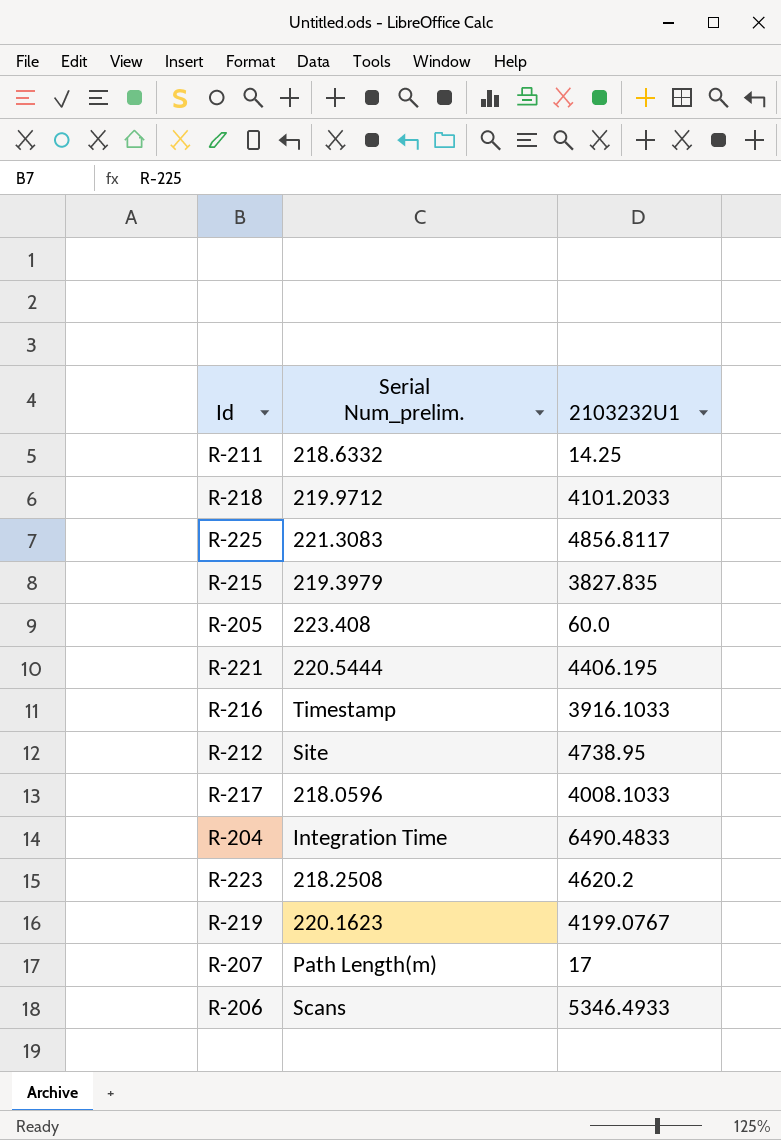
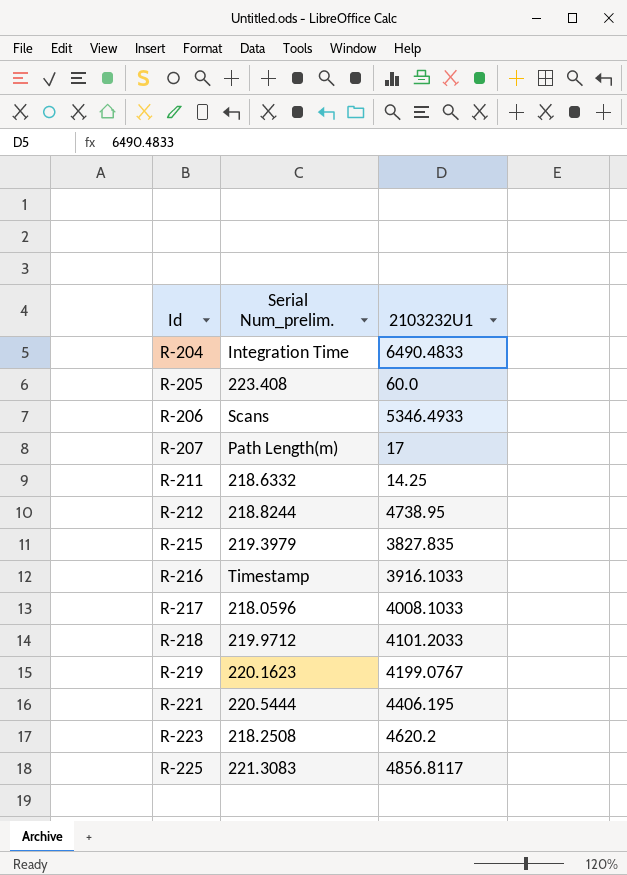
row order: none -> Id ascending
R-212 | Serial Num_prelim.: Site -> 218.8244

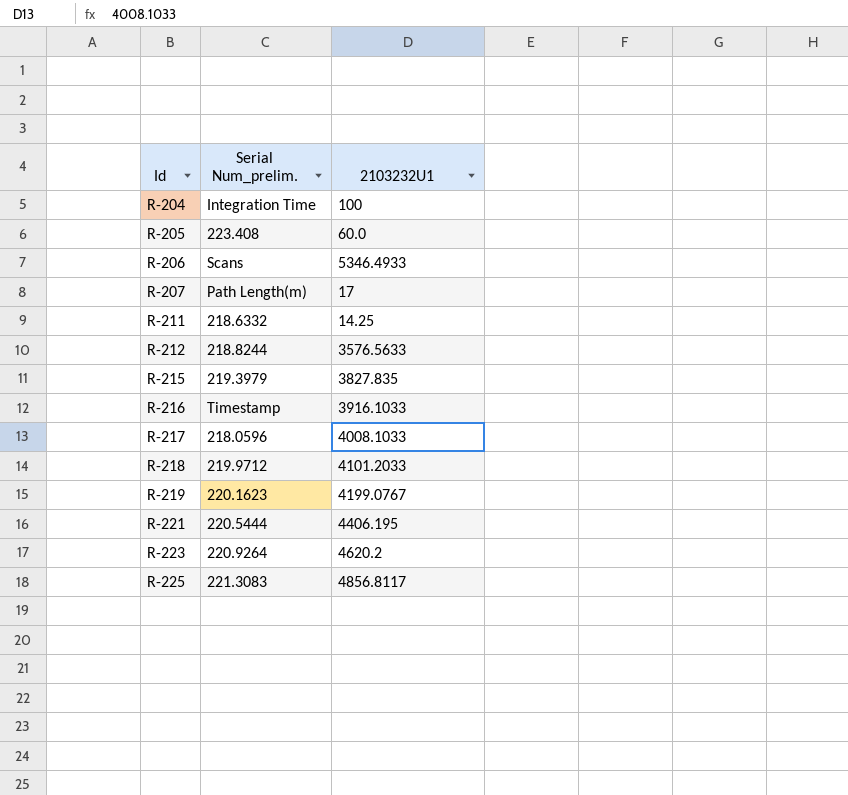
R-204 | 2103232U1: 6490.4833 -> 100
R-212 | 2103232U1: 4738.95 -> 3576.5633
R-223 | Serial Num_prelim.: 218.2508 -> 220.9264

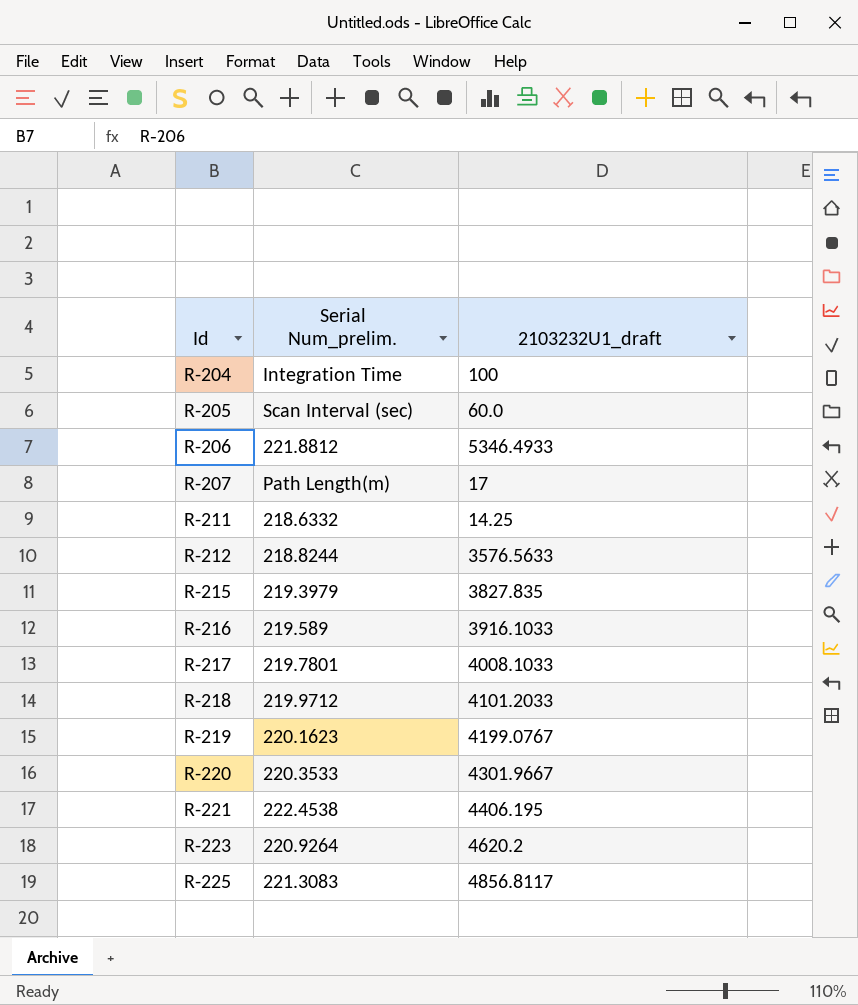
column name: 2103232U1 -> 2103232U1_draft
R-205 | Serial Num_prelim.: 223.408 -> Scan Interval (sec)
R-206 | Serial Num_prelim.: Scans -> 221.8812
R-216 | Serial Num_prelim.: Timestamp -> 219.589
R-217 | Serial Num_prelim.: 218.0596 -> 219.7801
row R-220: none -> 220.3533 | 4301.9667
R-221 | Serial Num_prelim.: 220.5444 -> 222.4538

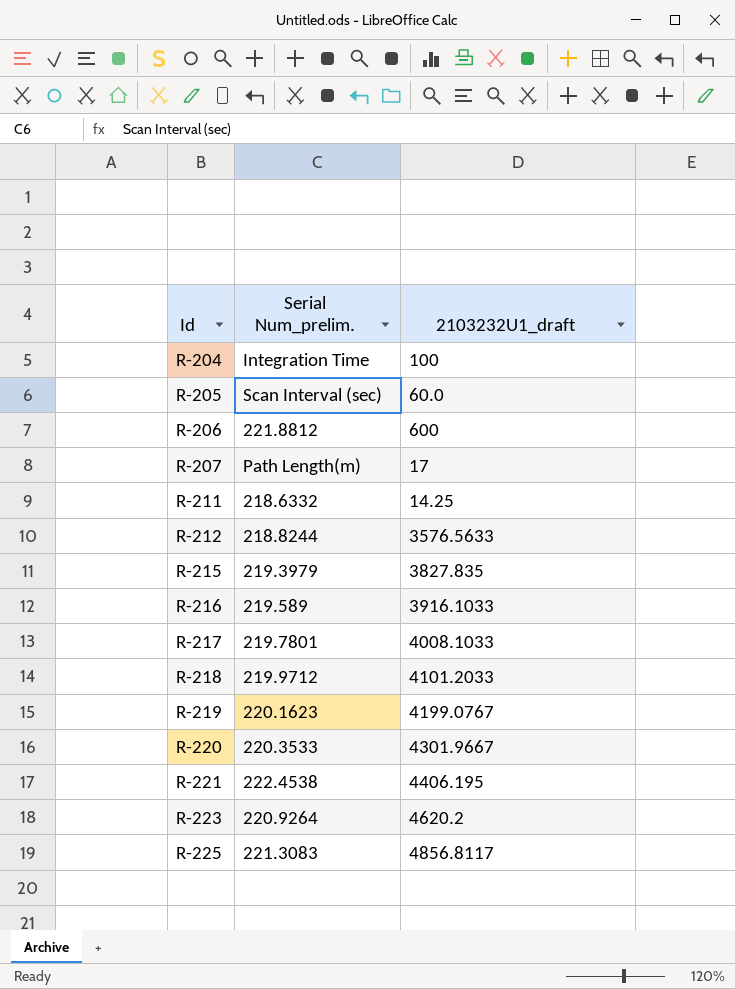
R-206 | 2103232U1_draft: 5346.4933 -> 600

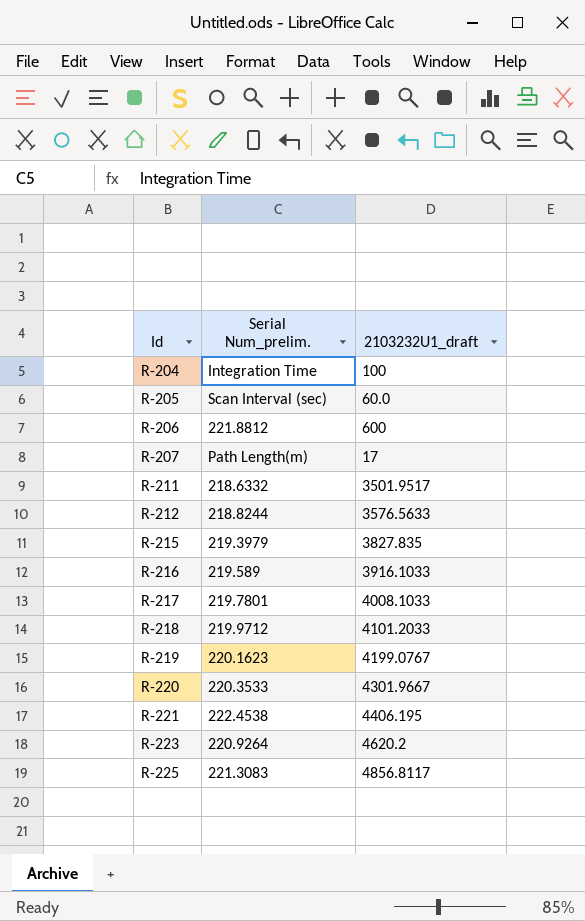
R-211 | 2103232U1_draft: 14.25 -> 3501.9517

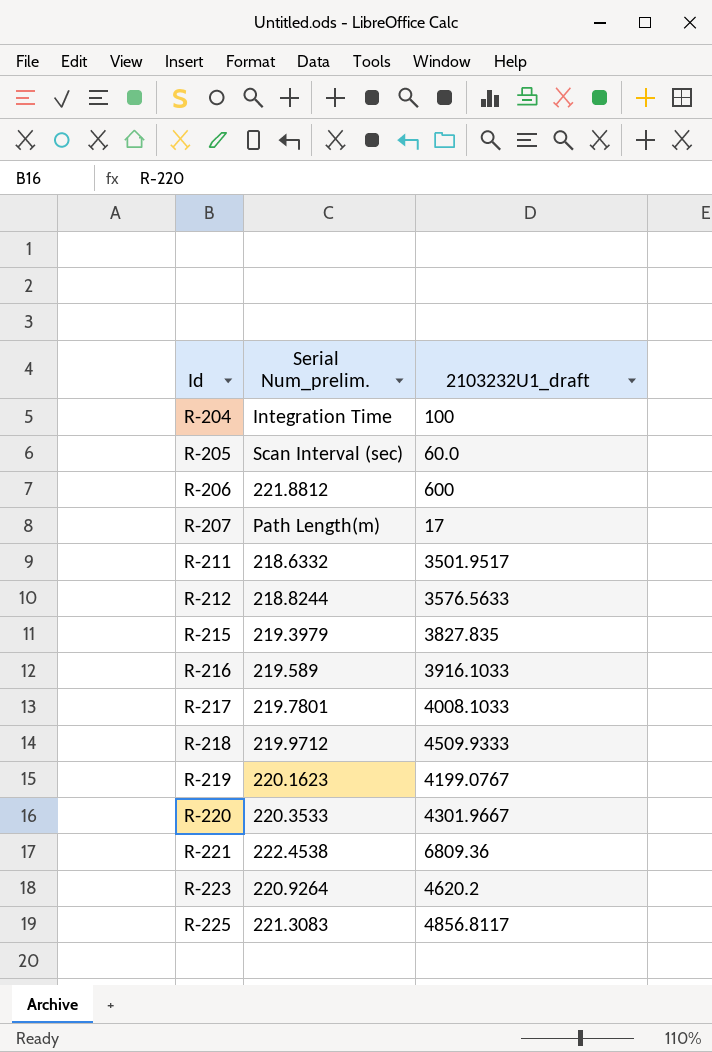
R-218 | 2103232U1_draft: 4101.2033 -> 4509.9333
R-221 | 2103232U1_draft: 4406.195 -> 6809.36

